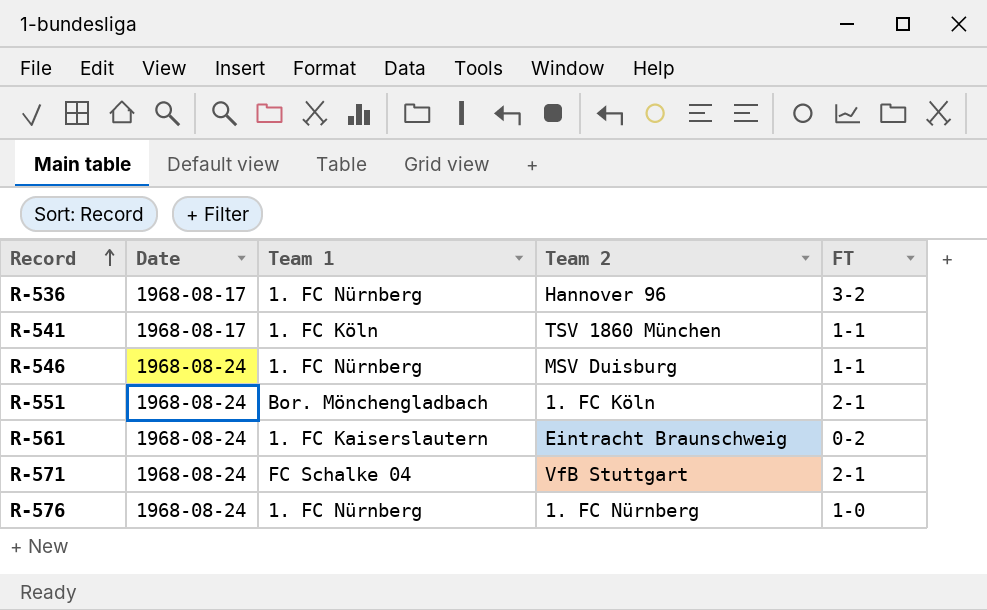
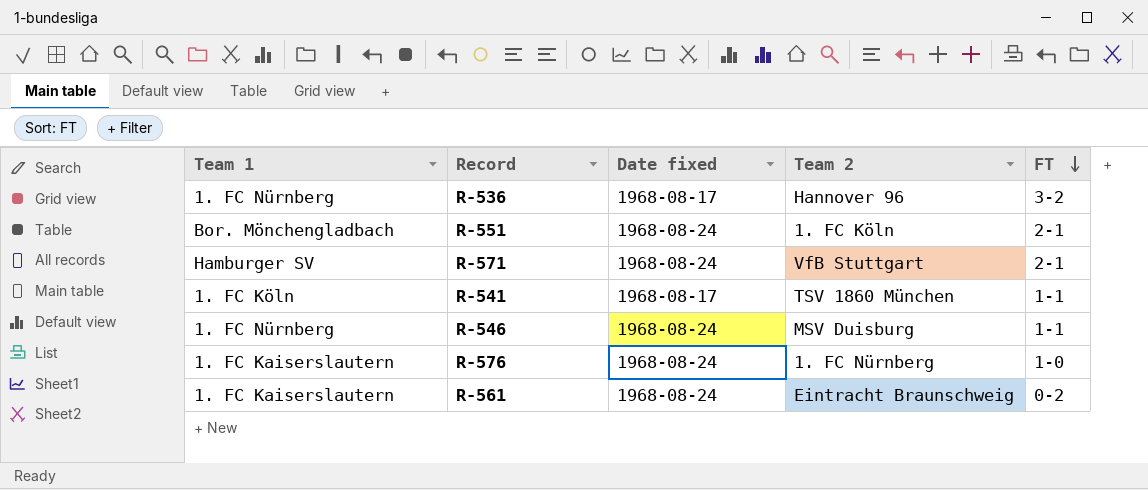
row order: Record ascending -> FT descending
column Team 1 | position: 3 -> 1
column name: Date -> Date fixed
R-571 | Team 1: FC Schalke 04 -> Hamburger SV
R-576 | Team 1: 1. FC Nürnberg -> 1. FC Kaiserslautern

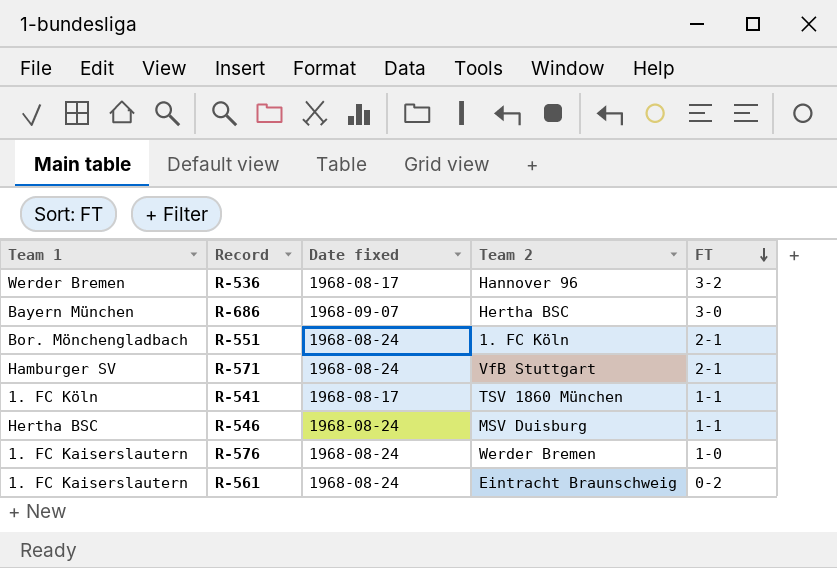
R-536 | Team 1: 1. FC Nürnberg -> Werder Bremen
row R-686: none -> Bayern München | 1968-09-07 | Hertha BSC | 3-0
R-546 | Team 1: 1. FC Nürnberg -> Hertha BSC
R-576 | Team 2: 1. FC Nürnberg -> Werder Bremen

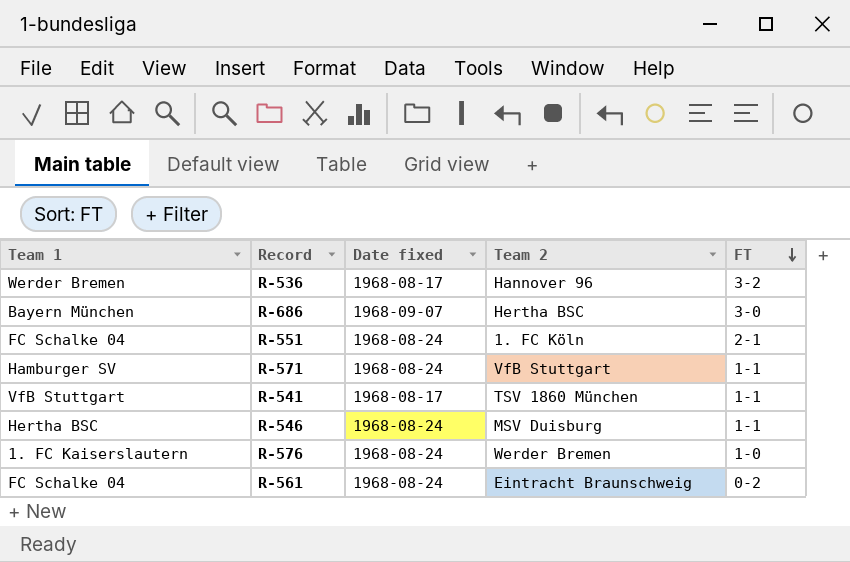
R-551 | Team 1: Bor. Mönchengladbach -> FC Schalke 04
R-571 | FT: 2-1 -> 1-1
R-541 | Team 1: 1. FC Köln -> VfB Stuttgart
R-561 | Team 1: 1. FC Kaiserslautern -> FC Schalke 04

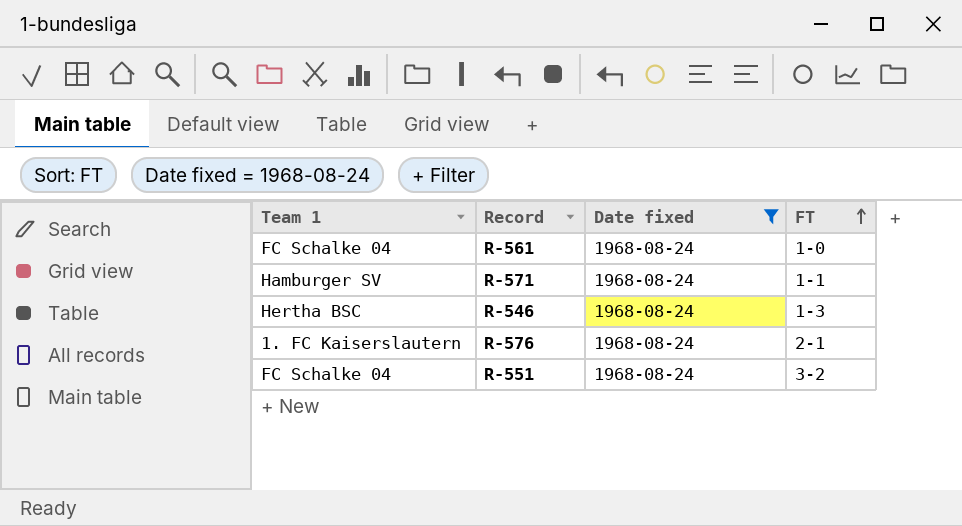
filter: none -> Date fixed = 1968-08-24
row order: FT descending -> FT ascending
column Team 2 | position: 4 -> none
R-561 | FT: 0-2 -> 1-0
R-546 | FT: 1-1 -> 1-3
R-576 | FT: 1-0 -> 2-1
R-551 | FT: 2-1 -> 3-2

